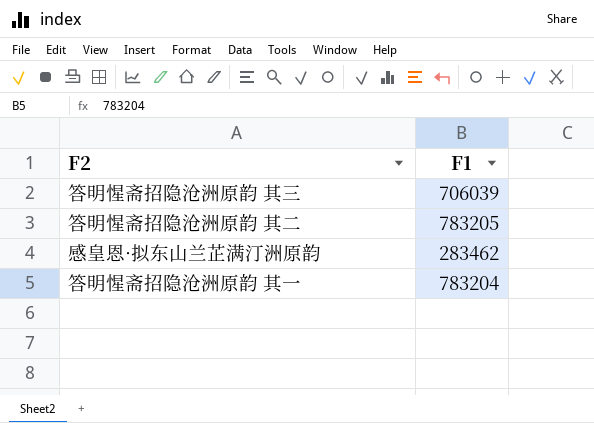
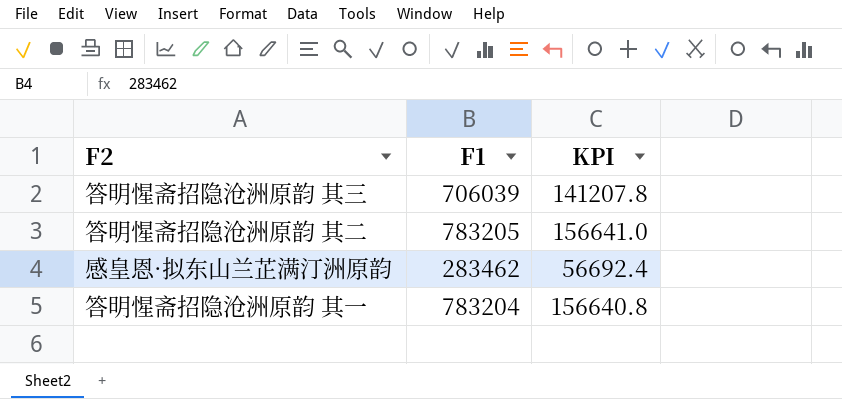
column KPI | formula: none -> [F1] * 0.2

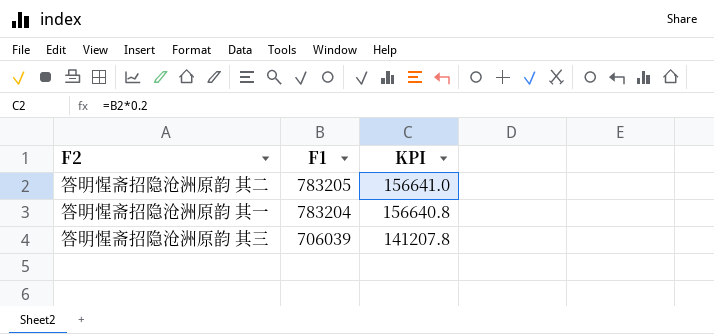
row order: none -> F1 descending
row 感皇恩·拟东山兰芷满汀洲原韵: 283462 | 56692.4 -> none

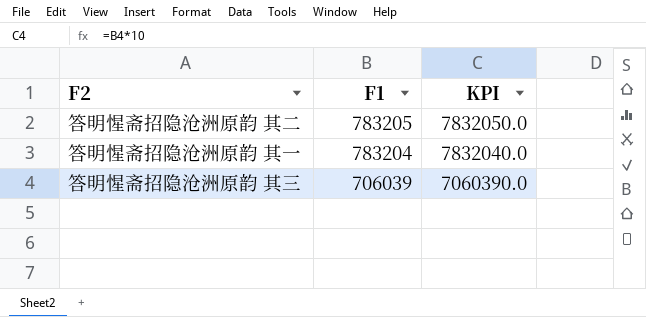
column KPI | formula: [F1] * 0.2 -> [F1] * 10

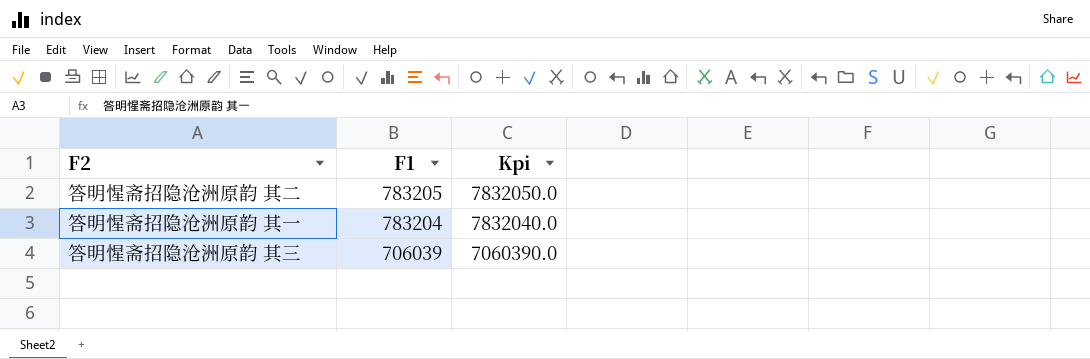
column name: KPI -> Kpi

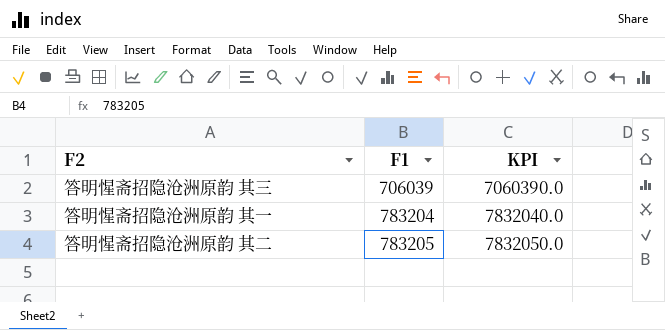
row order: F1 descending -> F1 ascending
column name: Kpi -> KPI

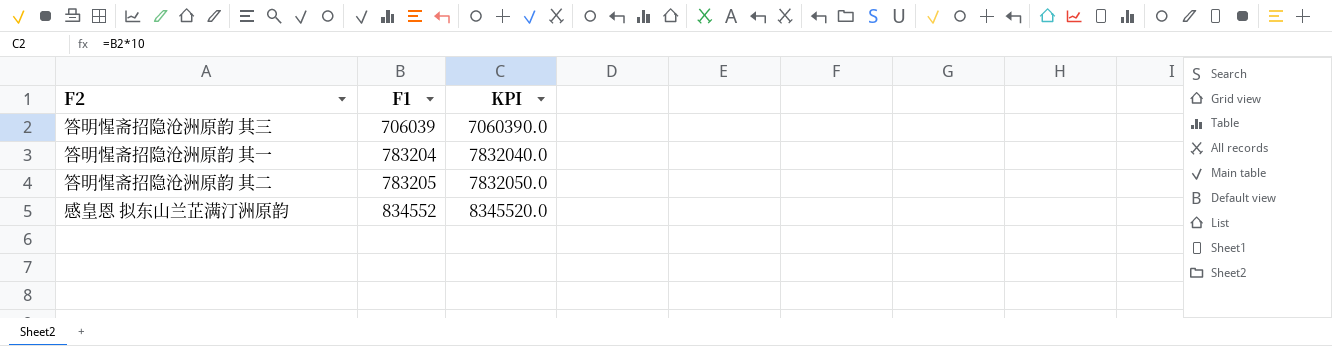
row 感皇恩 拟东山兰芷满汀洲原韵: none -> 834552 | 8345520.0

